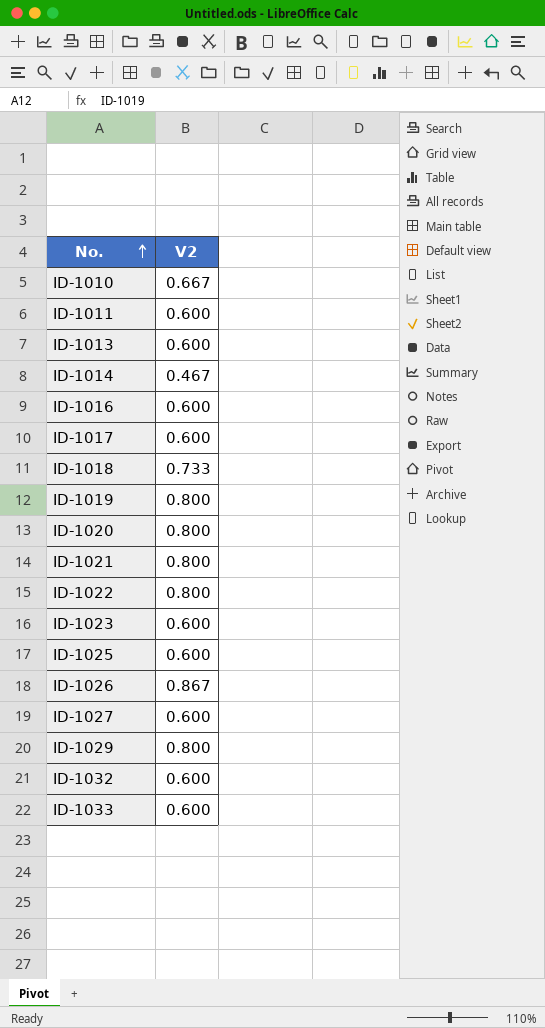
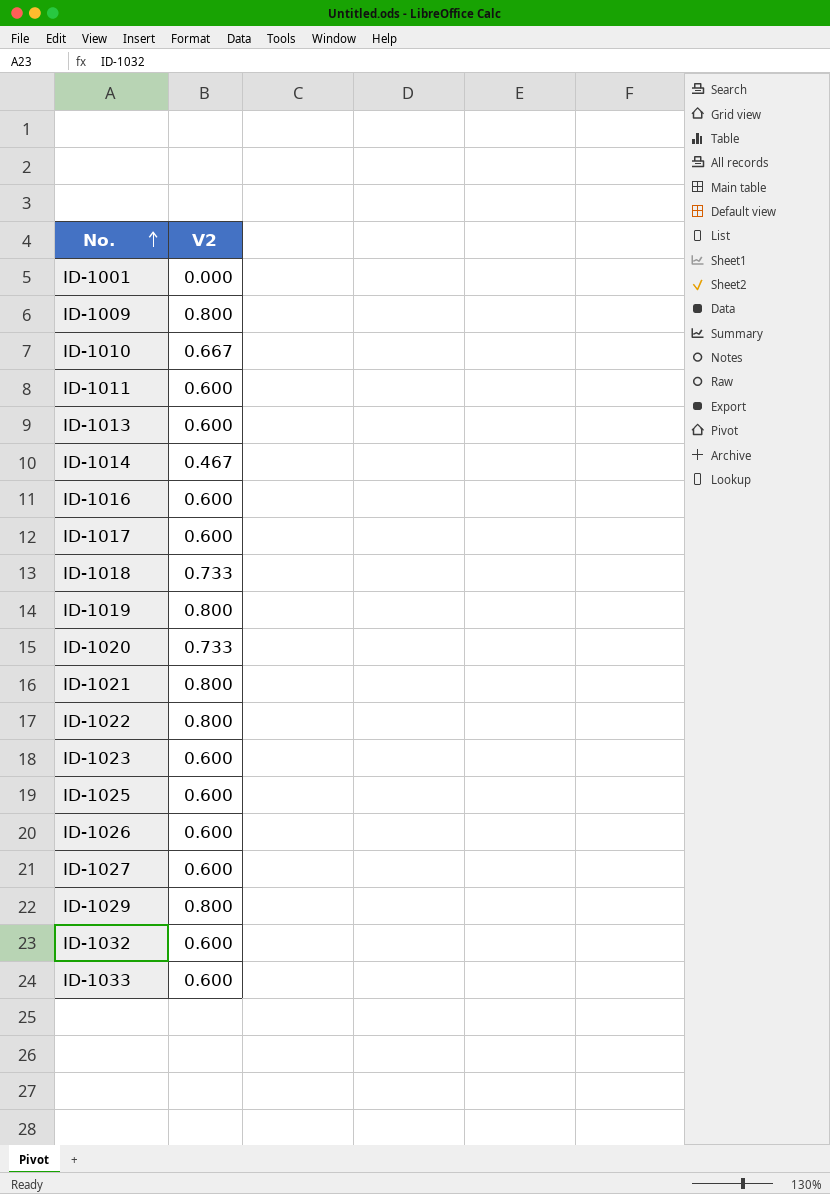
row ID-1001: none -> 0.000
row ID-1009: none -> 0.800
ID-1020 | V2: 0.800 -> 0.733
ID-1026 | V2: 0.867 -> 0.600

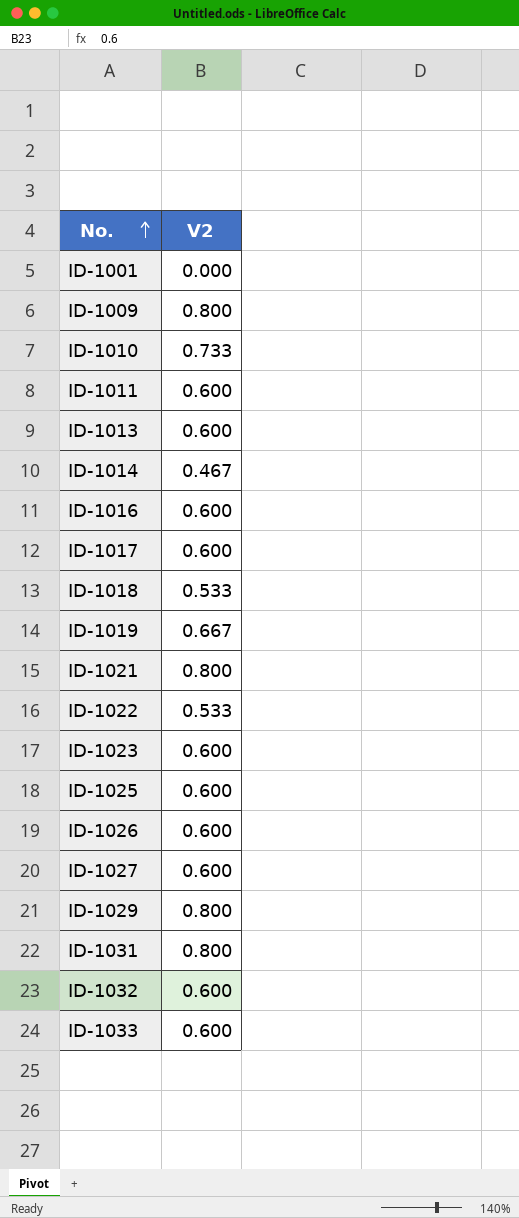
row ID-1020: 0.733 -> none
ID-1010 | V2: 0.667 -> 0.733
ID-1018 | V2: 0.733 -> 0.533
ID-1019 | V2: 0.800 -> 0.667
ID-1022 | V2: 0.800 -> 0.533
row ID-1031: none -> 0.800

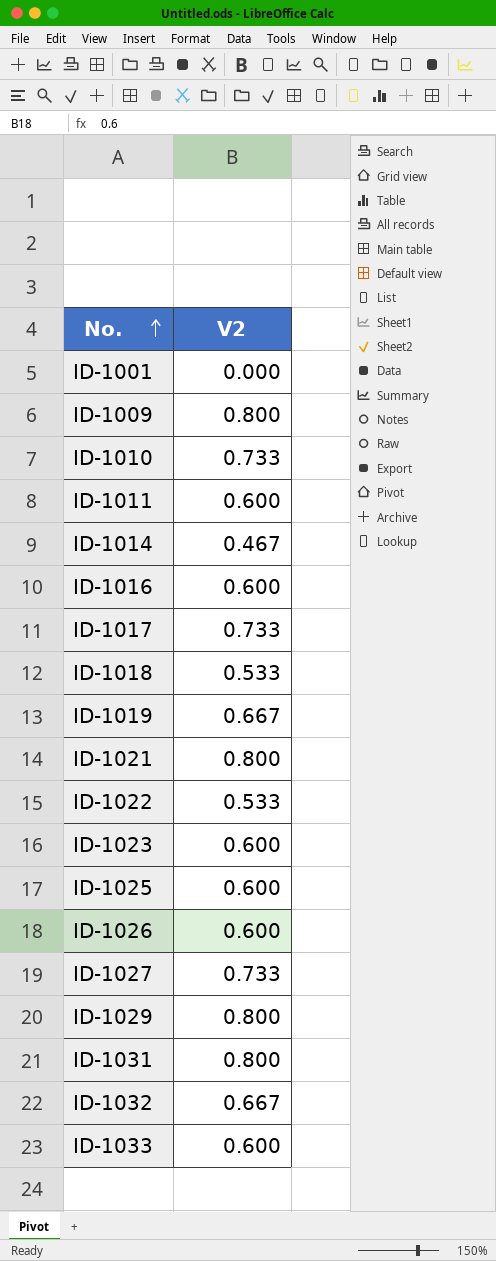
row ID-1013: 0.600 -> none
ID-1017 | V2: 0.600 -> 0.733
ID-1027 | V2: 0.600 -> 0.733
ID-1032 | V2: 0.600 -> 0.667

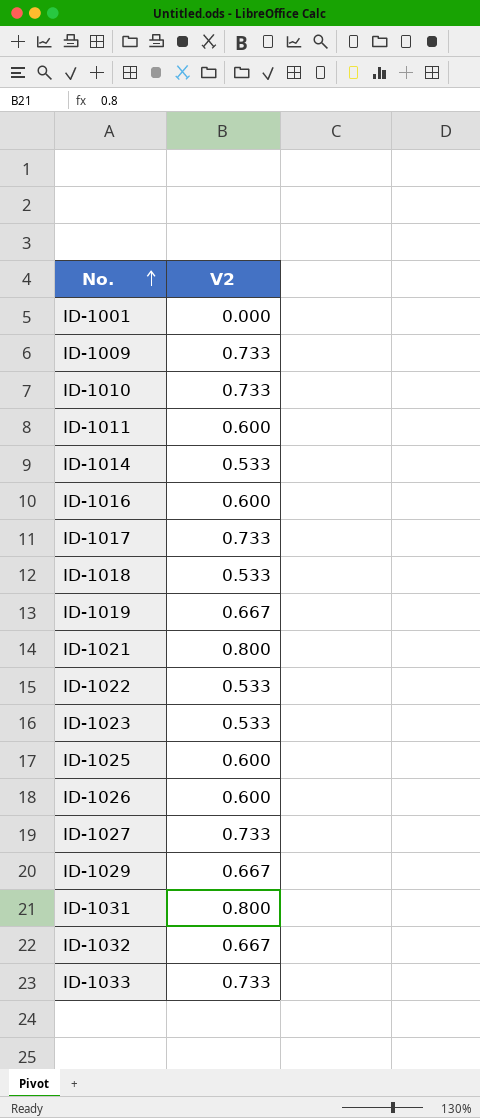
ID-1009 | V2: 0.800 -> 0.733
ID-1014 | V2: 0.467 -> 0.533
ID-1023 | V2: 0.600 -> 0.533
ID-1029 | V2: 0.800 -> 0.667
ID-1033 | V2: 0.600 -> 0.733

